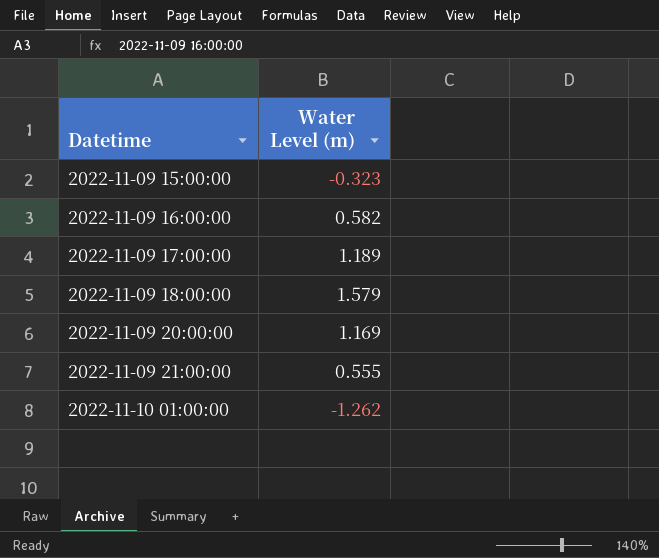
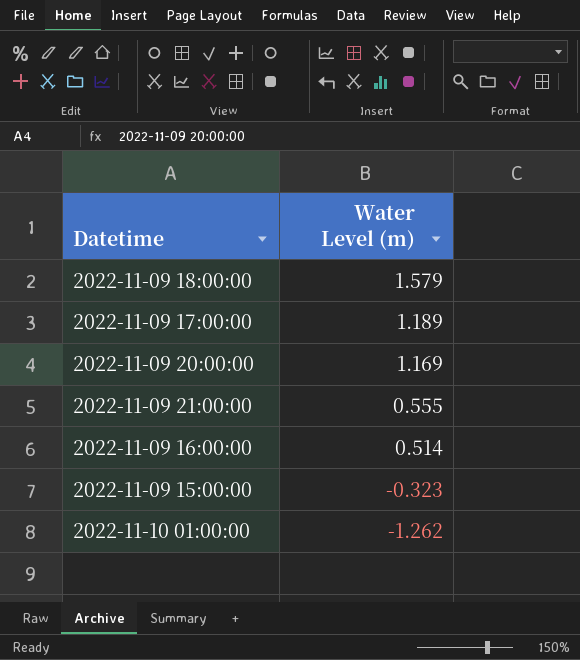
row order: Datetime ascending -> Water Level (m) descending
2022-11-09 16:00:00 | Water Level (m): 0.582 -> 0.514

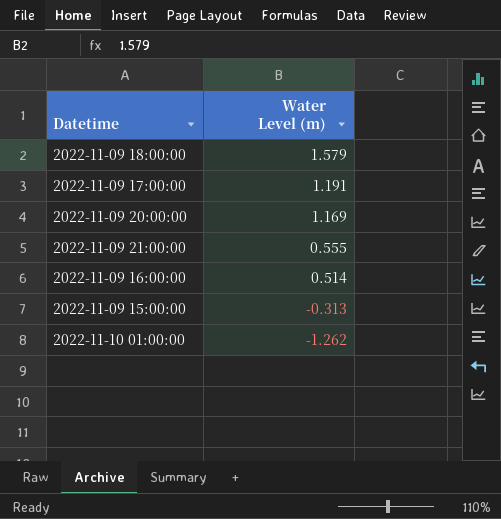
2022-11-09 17:00:00 | Water Level (m): 1.189 -> 1.191
2022-11-09 15:00:00 | Water Level (m): -0.323 -> -0.313

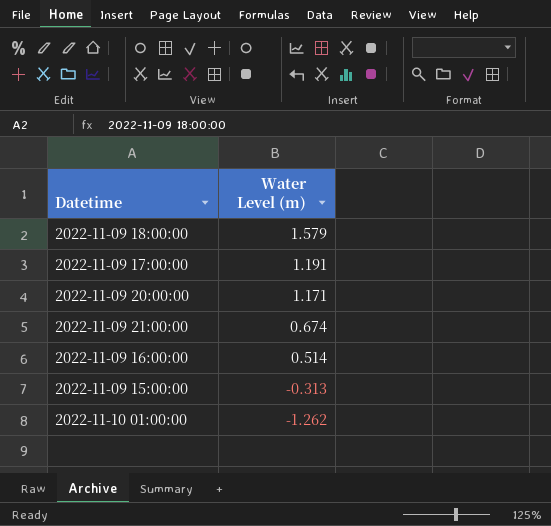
2022-11-09 20:00:00 | Water Level (m): 1.169 -> 1.171
2022-11-09 21:00:00 | Water Level (m): 0.555 -> 0.674

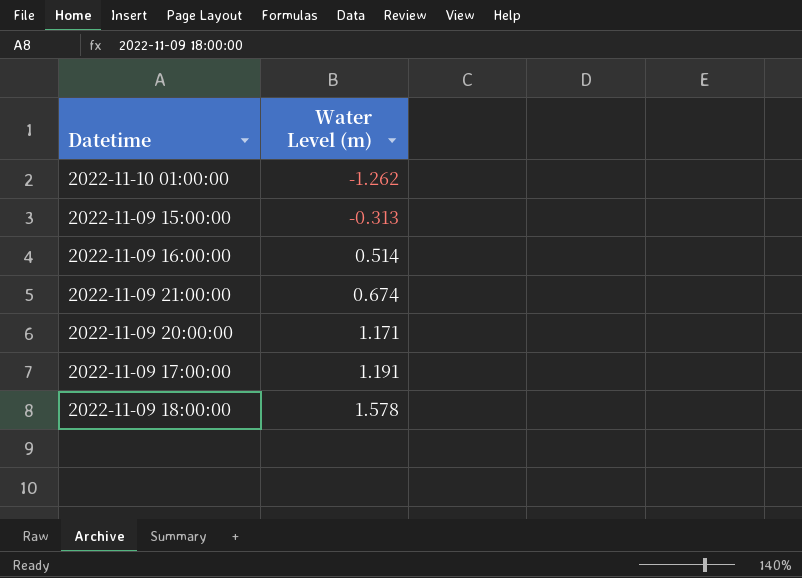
row order: Water Level (m) descending -> Water Level (m) ascending
2022-11-09 18:00:00 | Water Level (m): 1.579 -> 1.578

